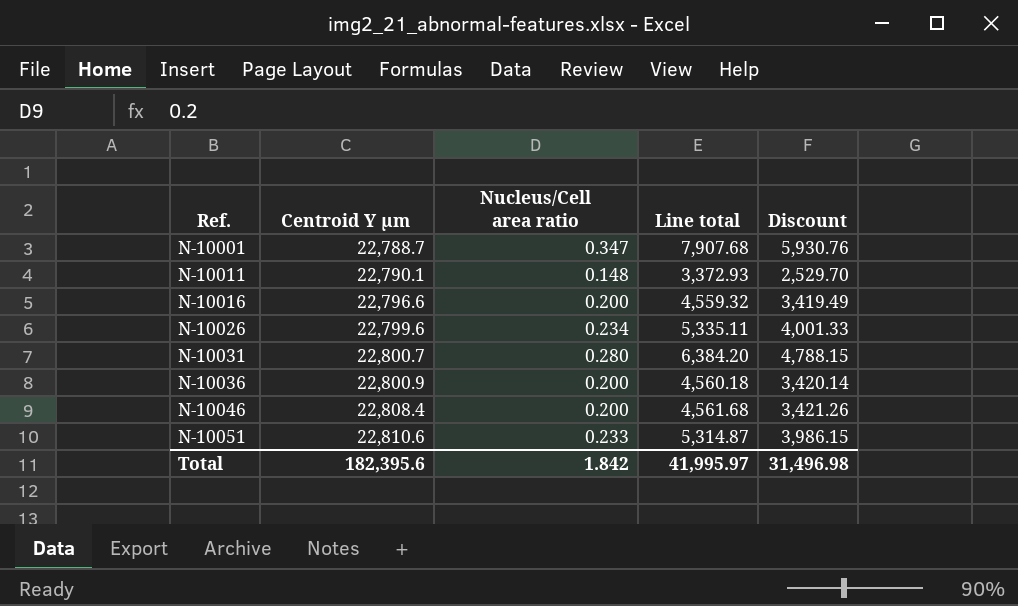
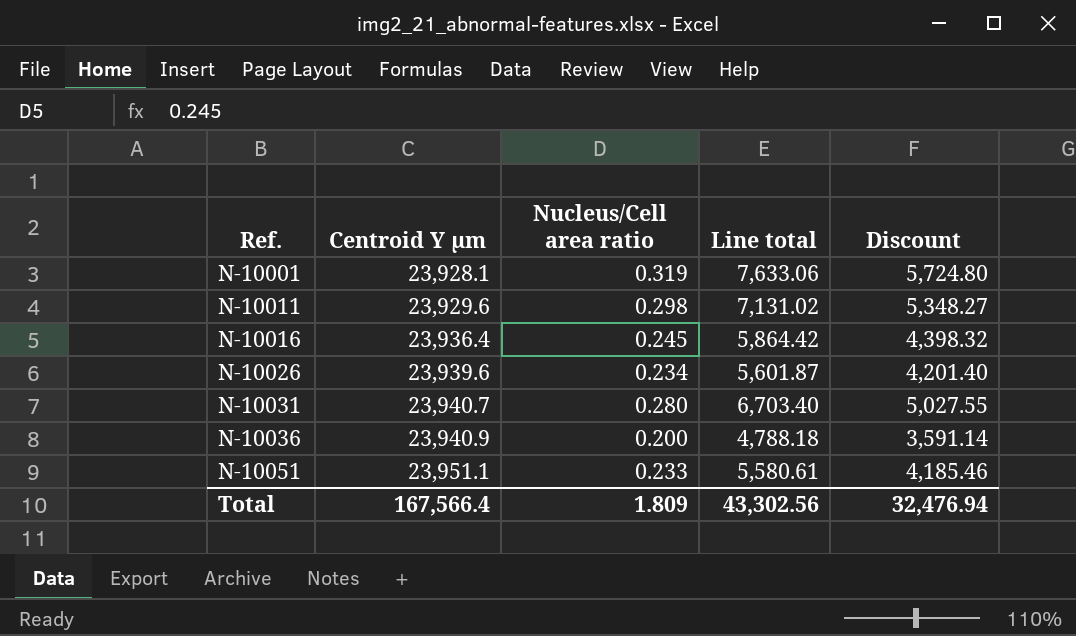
row N-10046: 22,808.4 | 0.200 | 4,561.68 | 3,421.26 -> none
N-10001 | Centroid Y µm: 22,788.7 -> 23,928.1
N-10001 | Nucleus/Cell area ratio: 0.347 -> 0.319
N-10001 | Line total: 7,907.68 -> 7,633.06
N-10001 | Discount: 5,930.76 -> 5,724.80
N-10011 | Centroid Y µm: 22,790.1 -> 23,929.6
N-10011 | Nucleus/Cell area ratio: 0.148 -> 0.298
N-10011 | Line total: 3,372.93 -> 7,131.02
N-10011 | Discount: 2,529.70 -> 5,348.27
N-10016 | Centroid Y µm: 22,796.6 -> 23,936.4
N-10016 | Nucleus/Cell area ratio: 0.200 -> 0.245
N-10016 | Line total: 4,559.32 -> 5,864.42
N-10016 | Discount: 3,419.49 -> 4,398.32
N-10026 | Centroid Y µm: 22,799.6 -> 23,939.6
N-10026 | Line total: 5,335.11 -> 5,601.87
N-10026 | Discount: 4,001.33 -> 4,201.40
N-10031 | Centroid Y µm: 22,800.7 -> 23,940.7
N-10031 | Line total: 6,384.20 -> 6,703.40
N-10031 | Discount: 4,788.15 -> 5,027.55
N-10036 | Centroid Y µm: 22,800.9 -> 23,940.9
N-10036 | Line total: 4,560.18 -> 4,788.18
N-10036 | Discount: 3,420.14 -> 3,591.14
N-10051 | Centroid Y µm: 22,810.6 -> 23,951.1
N-10051 | Line total: 5,314.87 -> 5,580.61
N-10051 | Discount: 3,986.15 -> 4,185.46
Total | Centroid Y µm: 182,395.6 -> 167,566.4
Total | Nucleus/Cell area ratio: 1.842 -> 1.809
Total | Line total: 41,995.97 -> 43,302.56
Total | Discount: 31,496.98 -> 32,476.94

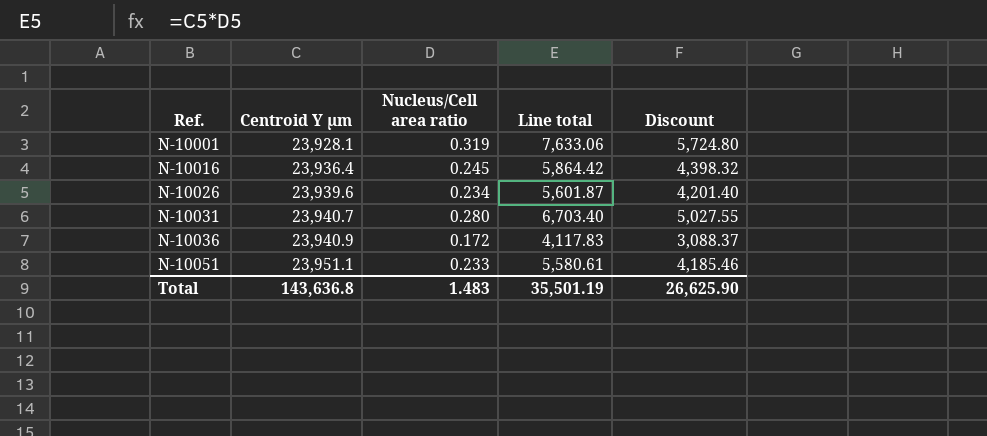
row N-10011: 23,929.6 | 0.298 | 7,131.02 | 5,348.27 -> none
N-10036 | Nucleus/Cell area ratio: 0.200 -> 0.172
N-10036 | Line total: 4,788.18 -> 4,117.83
N-10036 | Discount: 3,591.14 -> 3,088.37
Total | Centroid Y µm: 167,566.4 -> 143,636.8
Total | Nucleus/Cell area ratio: 1.809 -> 1.483
Total | Line total: 43,302.56 -> 35,501.19
Total | Discount: 32,476.94 -> 26,625.90

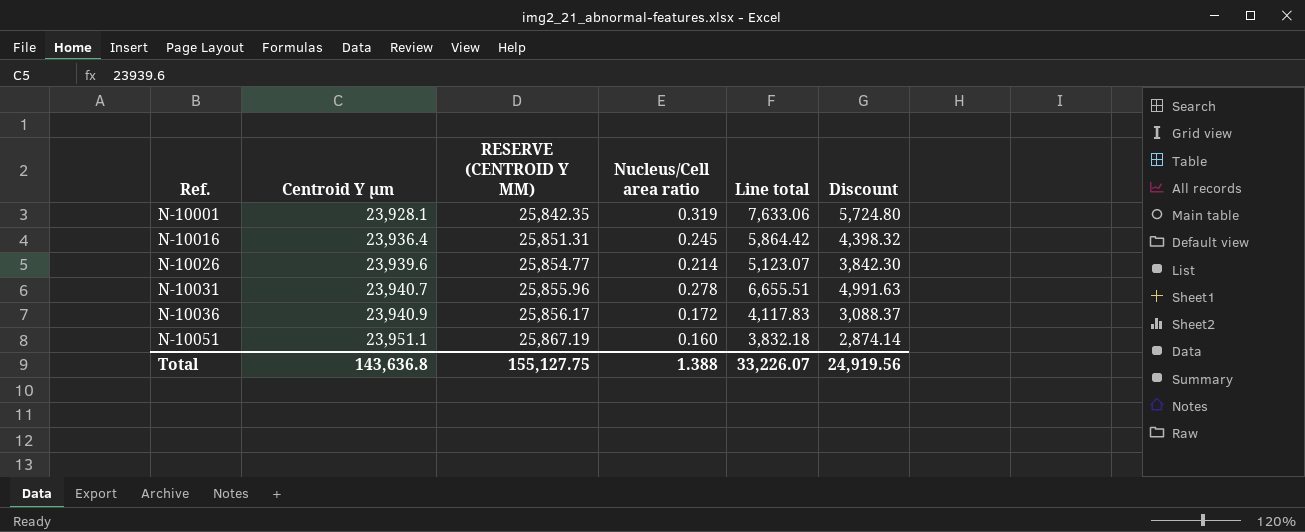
column RESERVE (CENTROID Y ΜM) | formula: none -> [Centroid Y µm] * 1.08
N-10026 | Nucleus/Cell area ratio: 0.234 -> 0.214
N-10026 | Line total: 5,601.87 -> 5,123.07
N-10026 | Discount: 4,201.40 -> 3,842.30
N-10031 | Nucleus/Cell area ratio: 0.280 -> 0.278
N-10031 | Line total: 6,703.40 -> 6,655.51
N-10031 | Discount: 5,027.55 -> 4,991.63
N-10051 | Nucleus/Cell area ratio: 0.233 -> 0.160
N-10051 | Line total: 5,580.61 -> 3,832.18
N-10051 | Discount: 4,185.46 -> 2,874.14
Total | Nucleus/Cell area ratio: 1.483 -> 1.388
Total | Line total: 35,501.19 -> 33,226.07
Total | Discount: 26,625.90 -> 24,919.56

